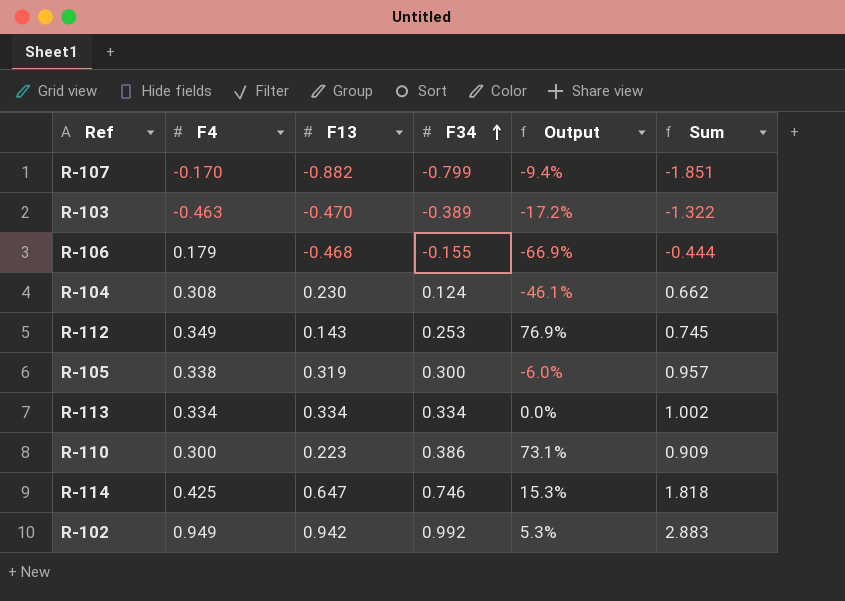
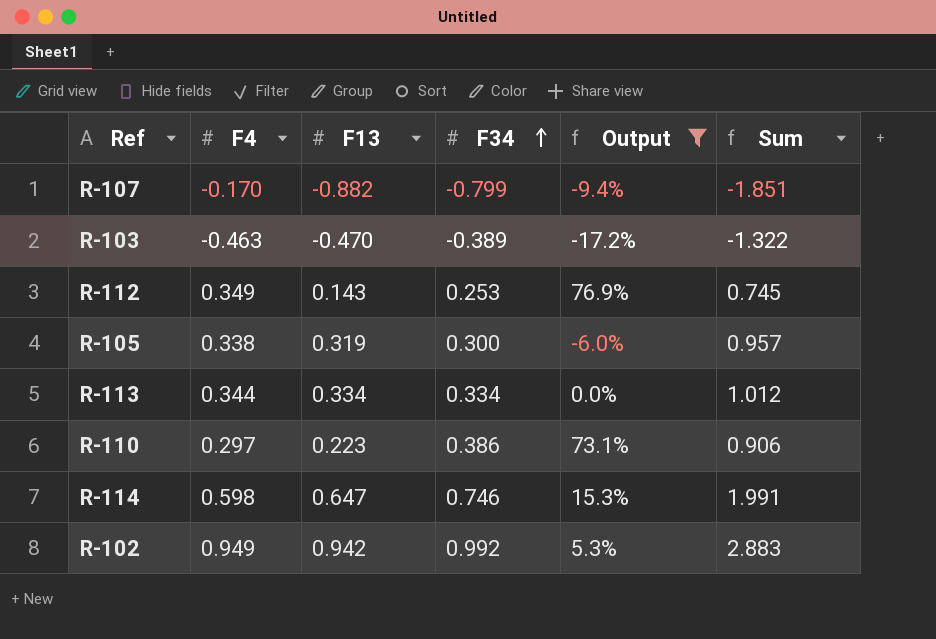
filter: none -> Output >= -17.2%
R-113 | F4: 0.334 -> 0.344
R-113 | Sum: 1.002 -> 1.012
R-110 | F4: 0.300 -> 0.297
R-110 | Sum: 0.909 -> 0.906
R-114 | F4: 0.425 -> 0.598
R-114 | Sum: 1.818 -> 1.991

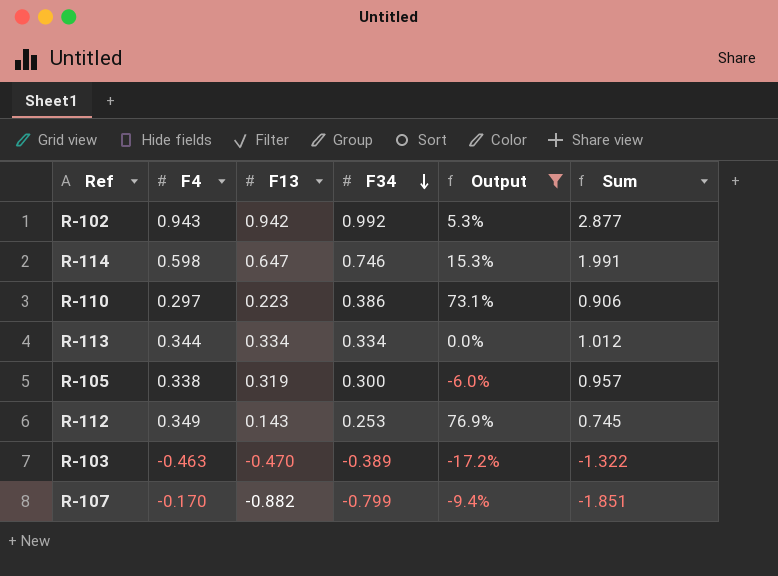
row order: F34 ascending -> F34 descending
R-102 | F4: 0.949 -> 0.943
R-102 | Sum: 2.883 -> 2.877

